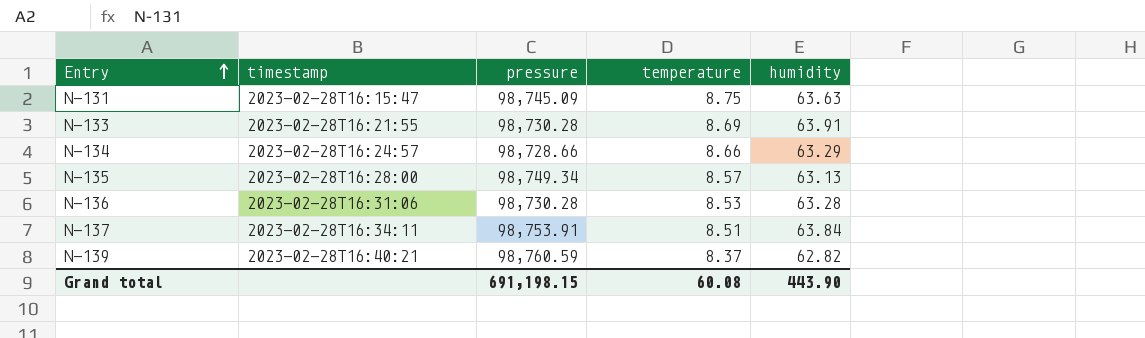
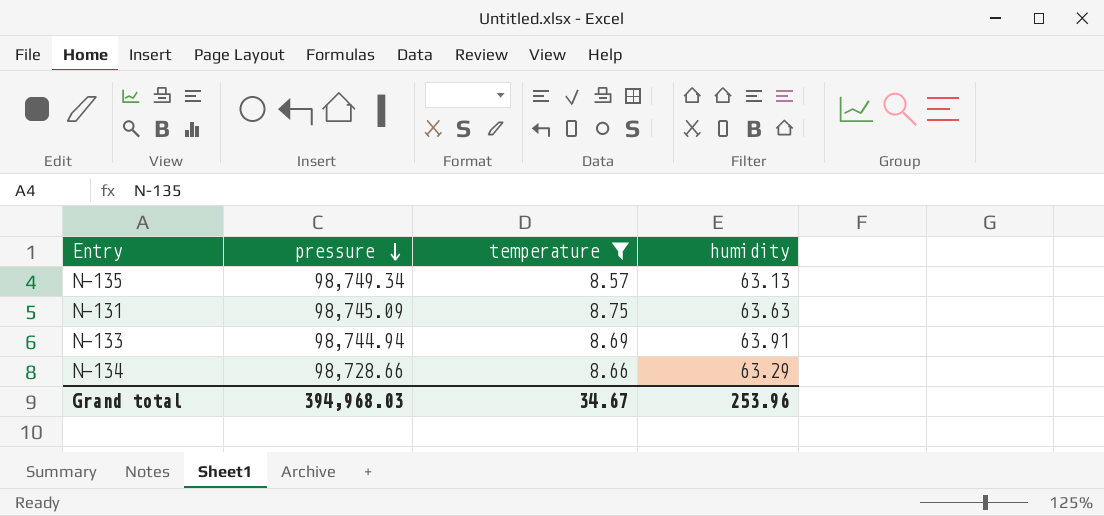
filter: none -> temperature >= 8.57
row order: Entry ascending -> pressure descending
column timestamp | position: 2 -> none
N-133 | pressure: 98,730.28 -> 98,744.94
Grand total | pressure: 691,198.15 -> 394,968.03
Grand total | temperature: 60.08 -> 34.67
Grand total | humidity: 443.90 -> 253.96

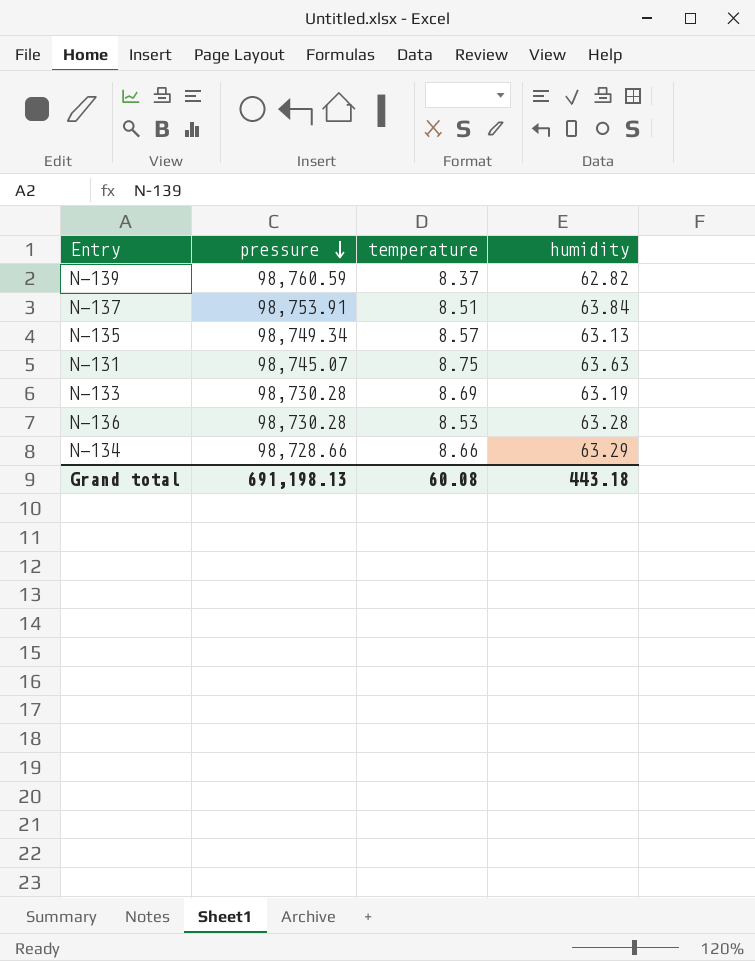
filter: temperature >= 8.57 -> none
N-131 | pressure: 98,745.09 -> 98,745.07
N-133 | pressure: 98,744.94 -> 98,730.28
N-133 | humidity: 63.91 -> 63.19
Grand total | pressure: 394,968.03 -> 691,198.13
Grand total | temperature: 34.67 -> 60.08
Grand total | humidity: 253.96 -> 443.18

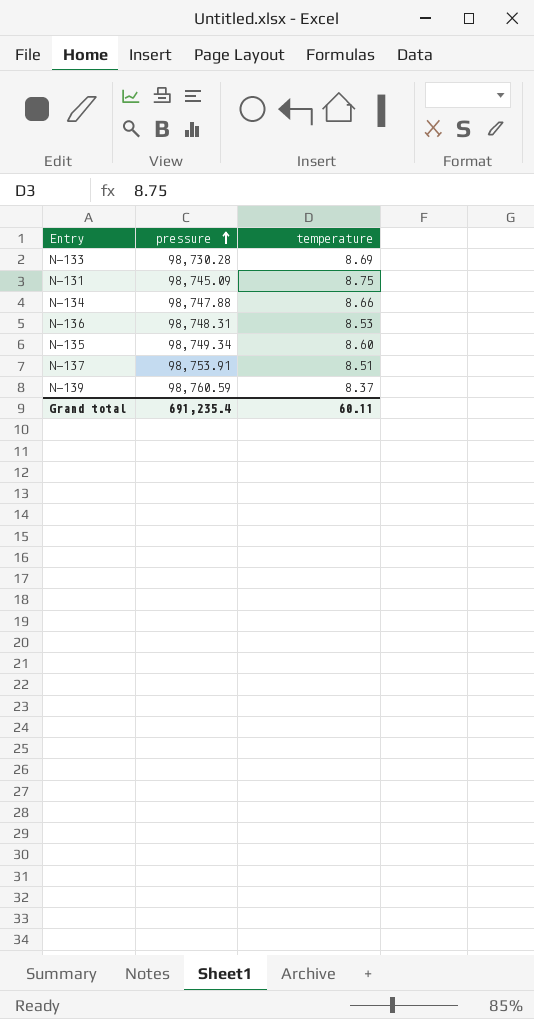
row order: pressure descending -> pressure ascending
column humidity | position: 4 -> none
N-131 | pressure: 98,745.07 -> 98,745.09
N-134 | pressure: 98,728.66 -> 98,747.88
N-136 | pressure: 98,730.28 -> 98,748.31
N-135 | temperature: 8.57 -> 8.60
Grand total | pressure: 691,198.13 -> 691,235.4
Grand total | temperature: 60.08 -> 60.11

